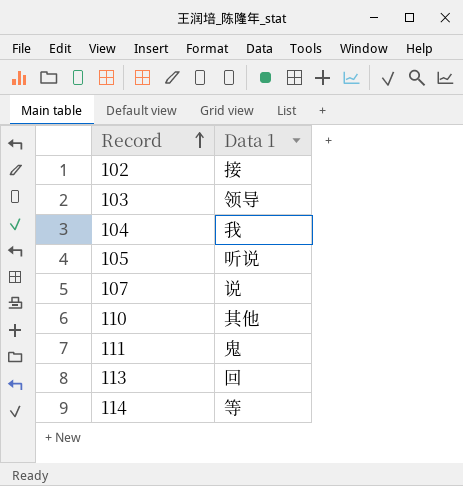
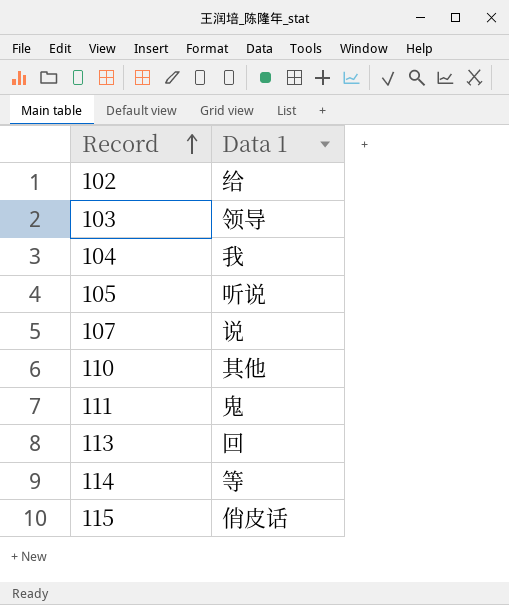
102 | Data 1: 接 -> 给
row 115: none -> 俏皮话

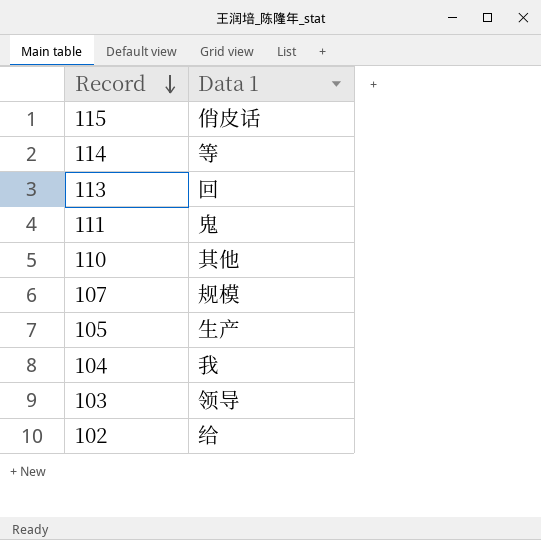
row order: Record ascending -> Record descending
107 | Data 1: 说 -> 规模
105 | Data 1: 听说 -> 生产

